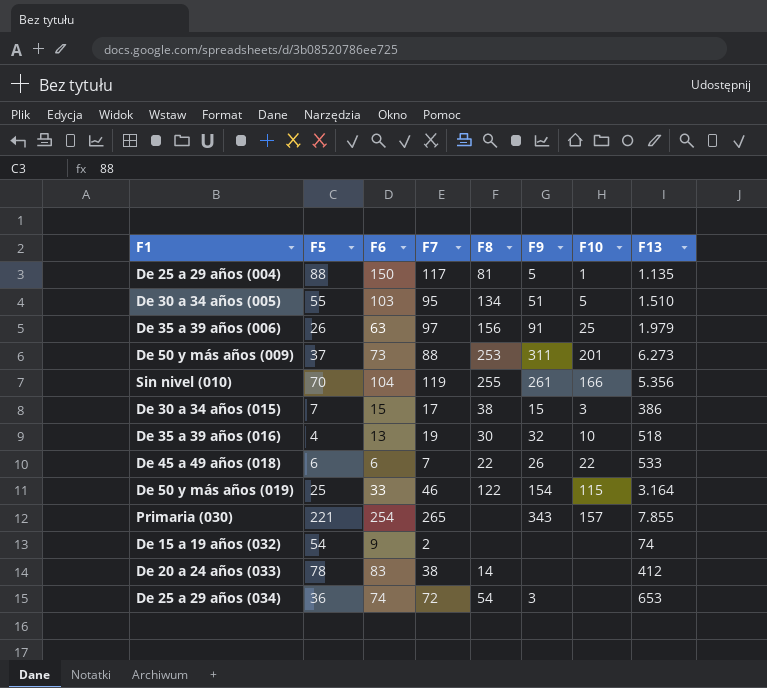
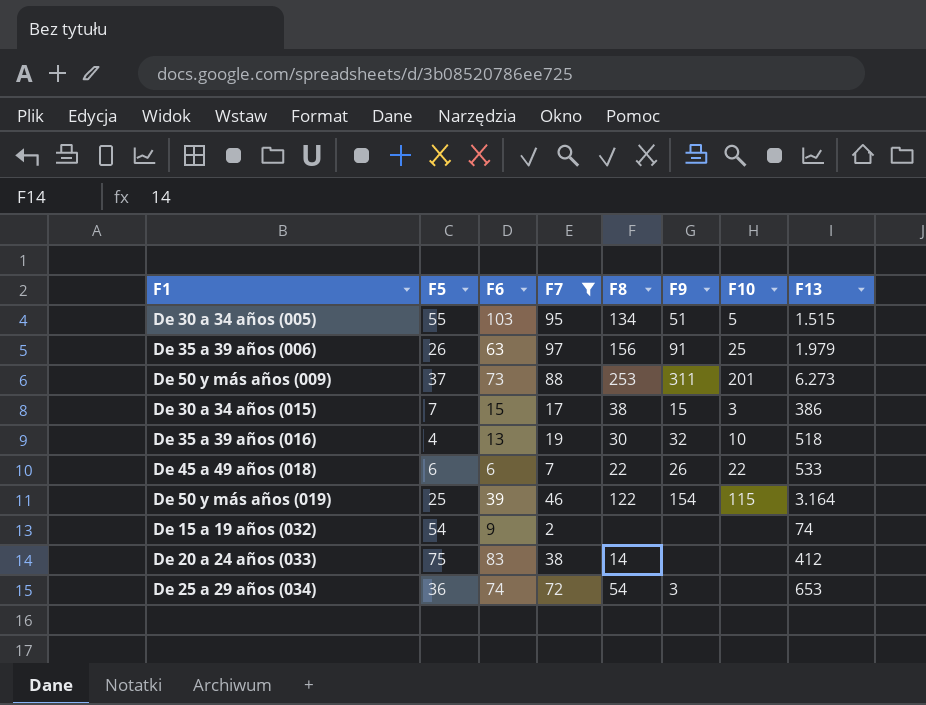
filter: none -> F7 <= 97
De 30 a 34 años (005) | F13: 1.510 -> 1.515
De 50 y más años (019) | F6: 33 -> 39
De 20 a 24 años (033) | F5: 78 -> 75

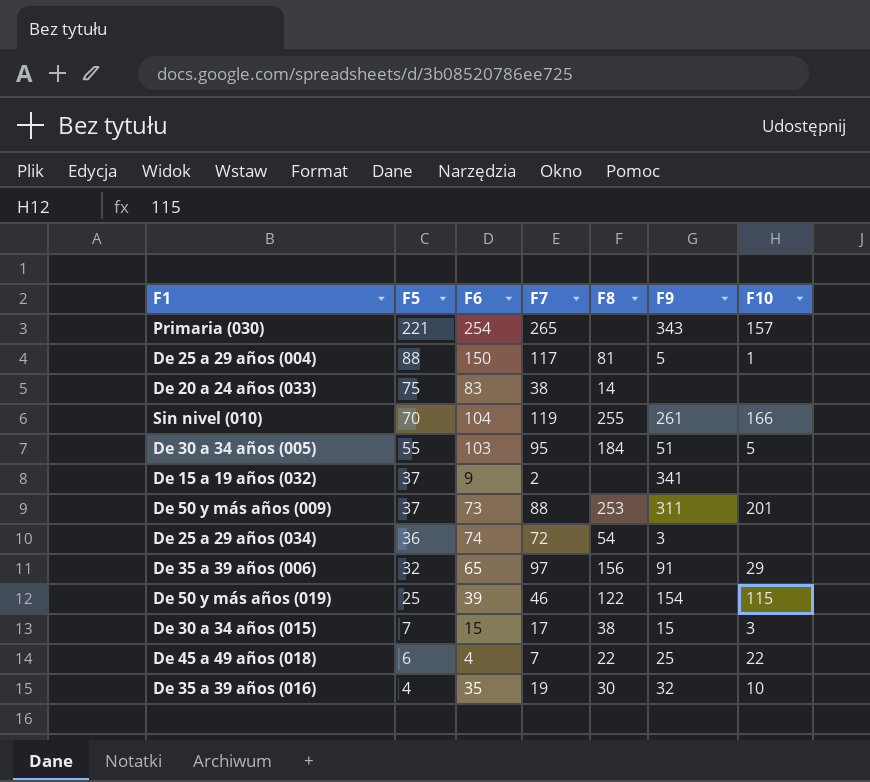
filter: F7 <= 97 -> none
row order: none -> F5 descending
column F13 | position: 8 -> none
De 30 a 34 años (005) | F8: 134 -> 184
De 15 a 19 años (032) | F5: 54 -> 37
De 15 a 19 años (032) | F9: none -> 341
De 35 a 39 años (006) | F5: 26 -> 32
De 35 a 39 años (006) | F6: 63 -> 65
De 35 a 39 años (006) | F10: 25 -> 29
De 45 a 49 años (018) | F6: 6 -> 4
De 45 a 49 años (018) | F9: 26 -> 25
De 35 a 39 años (016) | F6: 13 -> 35

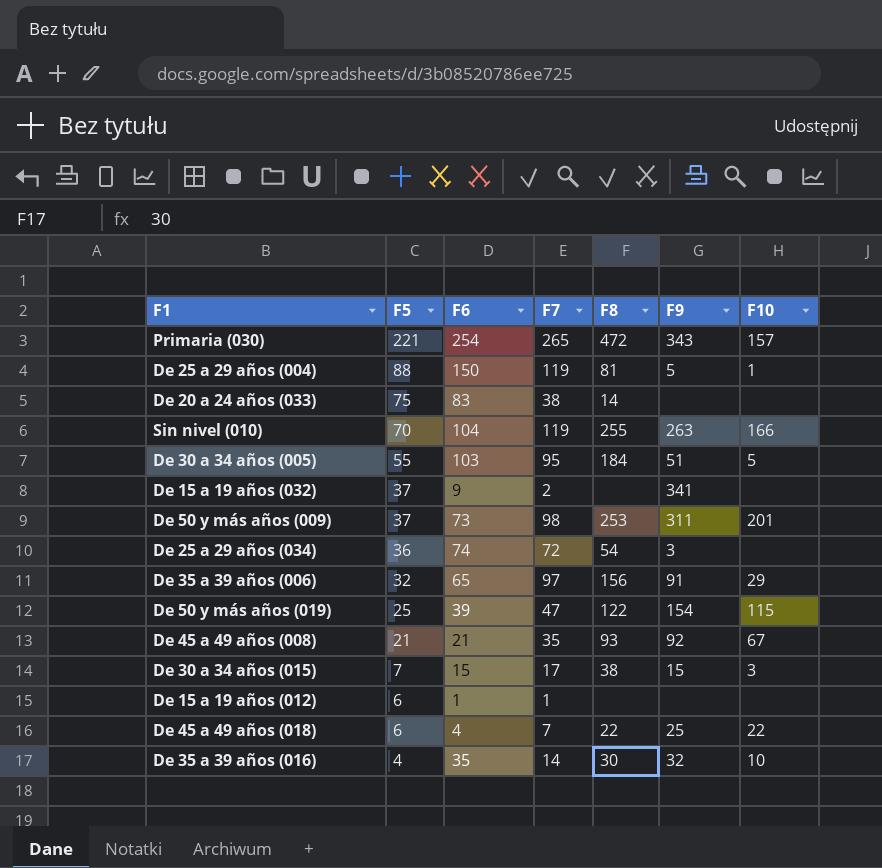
Primaria (030) | F8: none -> 472
De 25 a 29 años (004) | F7: 117 -> 119
Sin nivel (010) | F9: 261 -> 263
De 50 y más años (009) | F7: 88 -> 98
De 50 y más años (019) | F7: 46 -> 47
row De 45 a 49 años (008): none -> 21 | 21 | 35 | 93 | 92 | 67
row De 15 a 19 años (012): none -> 6 | 1 | 1 | none | none | none
De 35 a 39 años (016) | F7: 19 -> 14

